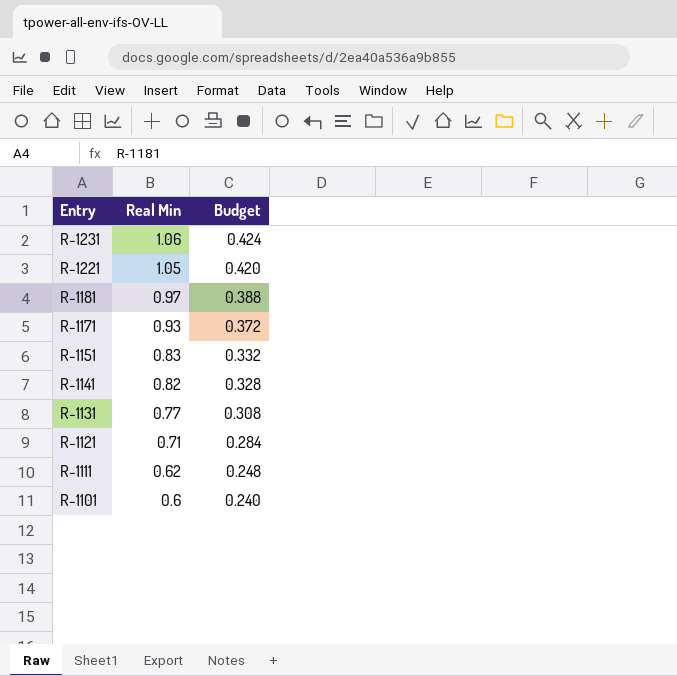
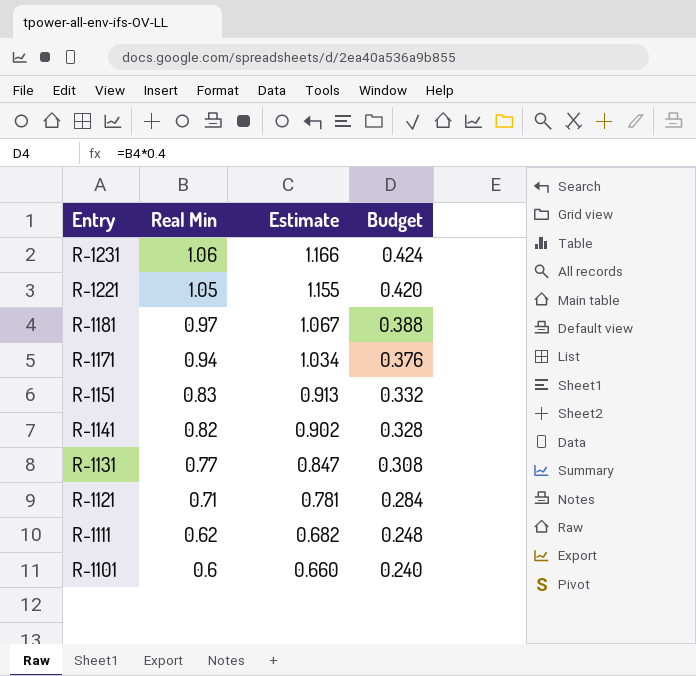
column Estimate | formula: none -> [Real Min] * 1.1
R-1171 | Real Min: 0.93 -> 0.94
R-1171 | Budget: 0.372 -> 0.376

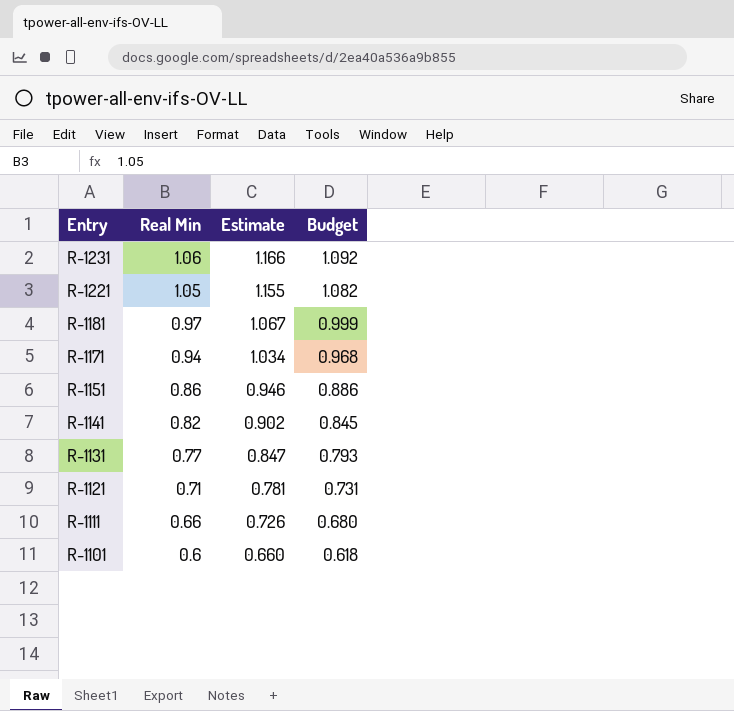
column Budget | formula: [Real Min] * 0.4 -> [Real Min] * 1.03
R-1151 | Real Min: 0.83 -> 0.86
R-1151 | Estimate: 0.913 -> 0.946
R-1111 | Real Min: 0.62 -> 0.66
R-1111 | Estimate: 0.682 -> 0.726

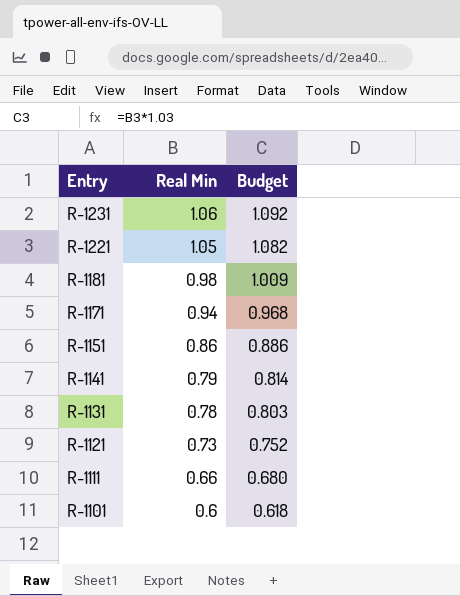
column Estimate | formula: [Real Min] * 1.1 -> none
R-1181 | Real Min: 0.97 -> 0.98
R-1181 | Budget: 0.999 -> 1.009
R-1141 | Real Min: 0.82 -> 0.79
R-1141 | Budget: 0.845 -> 0.814
R-1131 | Real Min: 0.77 -> 0.78
R-1131 | Budget: 0.793 -> 0.803
R-1121 | Real Min: 0.71 -> 0.73
R-1121 | Budget: 0.731 -> 0.752

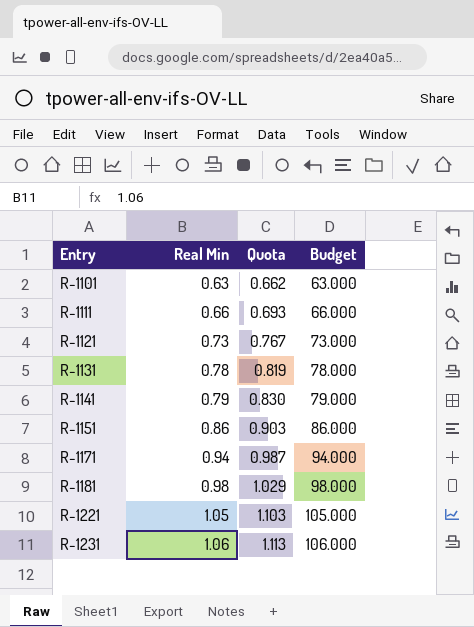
row order: Entry descending -> Entry ascending
column Quota | formula: none -> [Real Min] * 1.05
column Budget | formula: [Real Min] * 1.03 -> [Real Min] * 100
R-1101 | Real Min: 0.6 -> 0.63

